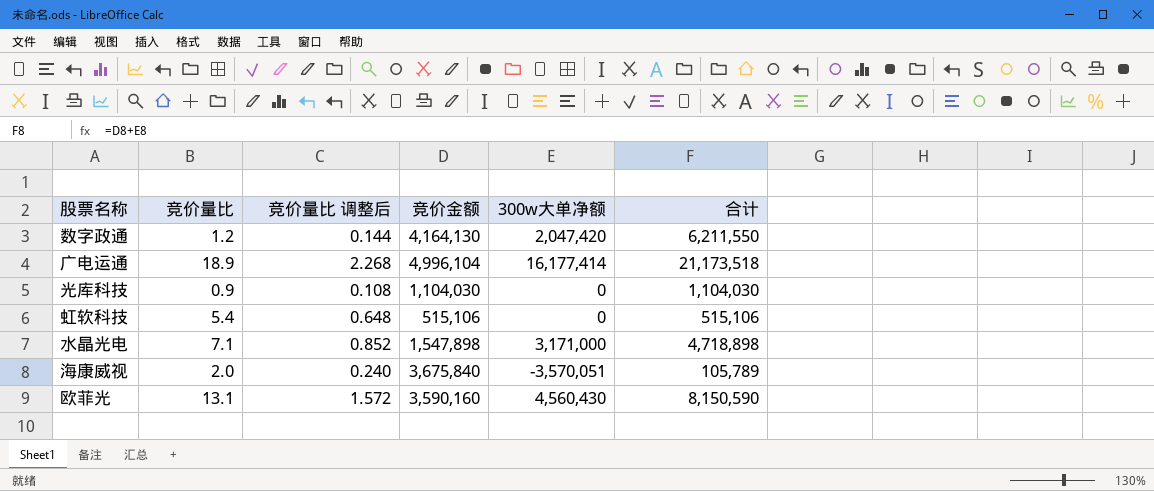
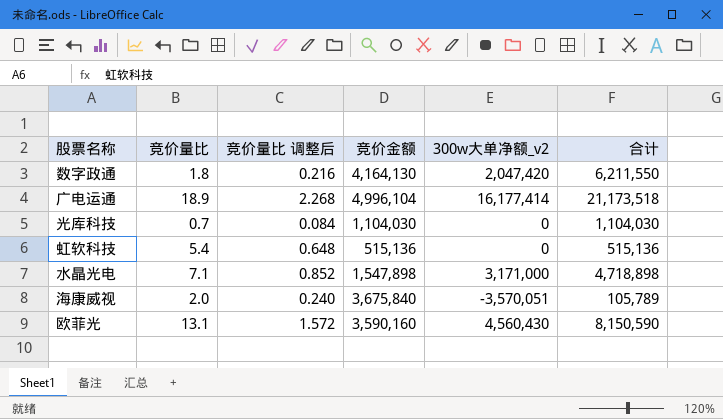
column name: 300w大单净额 -> 300w大单净额_v2
数字政通 | 竞价量比: 1.2 -> 1.8
数字政通 | 竞价量比 调整后: 0.144 -> 0.216
光库科技 | 竞价量比: 0.9 -> 0.7
光库科技 | 竞价量比 调整后: 0.108 -> 0.084
虹软科技 | 竞价金额: 515,106 -> 515,136
虹软科技 | 合计: 515,106 -> 515,136

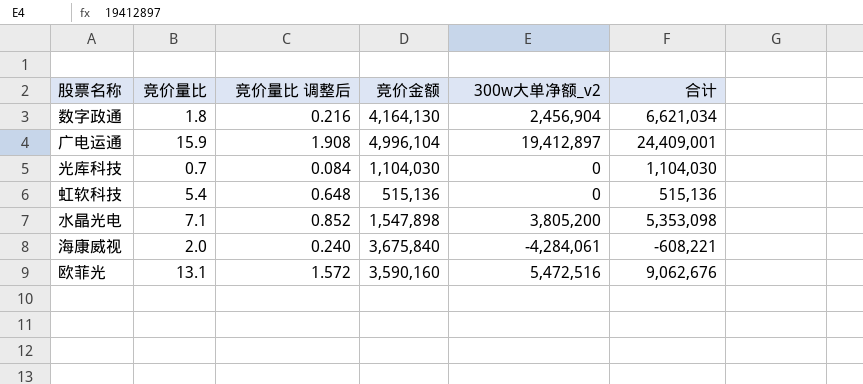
数字政通 | 300w大单净额_v2: 2,047,420 -> 2,456,904
数字政通 | 合计: 6,211,550 -> 6,621,034
广电运通 | 竞价量比: 18.9 -> 15.9
广电运通 | 竞价量比 调整后: 2.268 -> 1.908
广电运通 | 300w大单净额_v2: 16,177,414 -> 19,412,897
广电运通 | 合计: 21,173,518 -> 24,409,001
水晶光电 | 300w大单净额_v2: 3,171,000 -> 3,805,200
水晶光电 | 合计: 4,718,898 -> 5,353,098
海康威视 | 300w大单净额_v2: -3,570,051 -> -4,284,061
海康威视 | 合计: 105,789 -> -608,221
欧菲光 | 300w大单净额_v2: 4,560,430 -> 5,472,516
欧菲光 | 合计: 8,150,590 -> 9,062,676

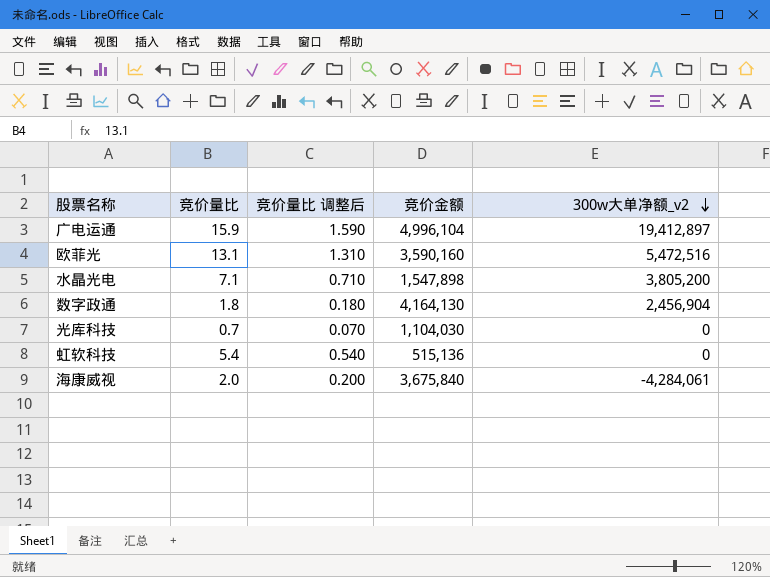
row order: none -> 300w大单净额_v2 descending
column 合计 | formula: [竞价金额] + [300w大单净额_v2] -> none
column 竞价量比 调整后 | formula: [竞价量比] * 0.12 -> [竞价量比] * 0.1

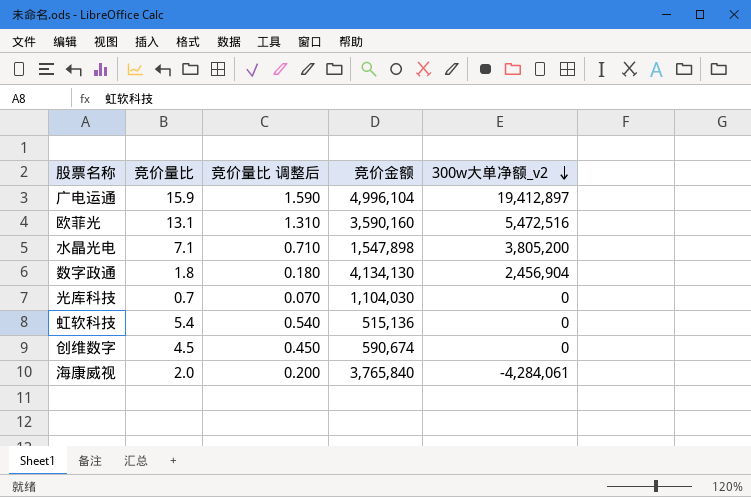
数字政通 | 竞价金额: 4,164,130 -> 4,134,130
row 创维数字: none -> 4.5 | 0.450 | 590,674 | 0
海康威视 | 竞价金额: 3,675,840 -> 3,765,840

